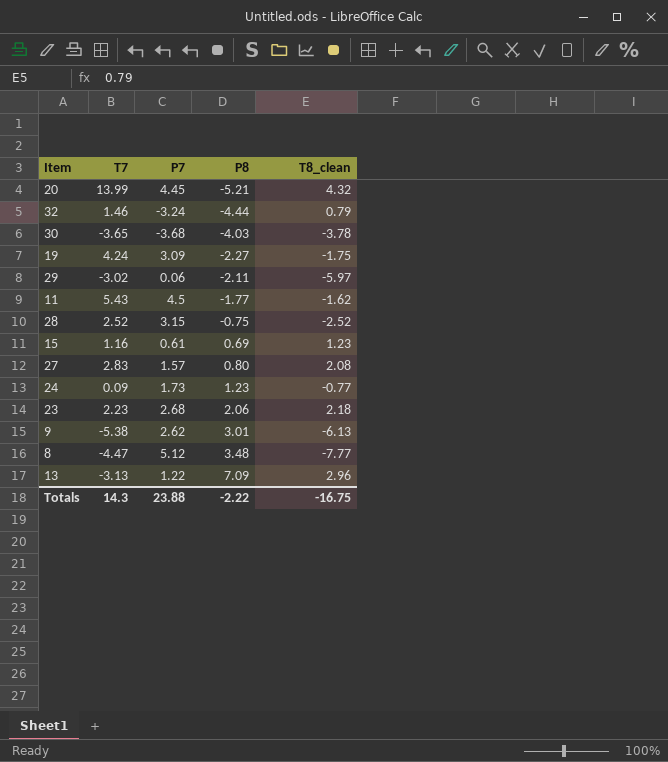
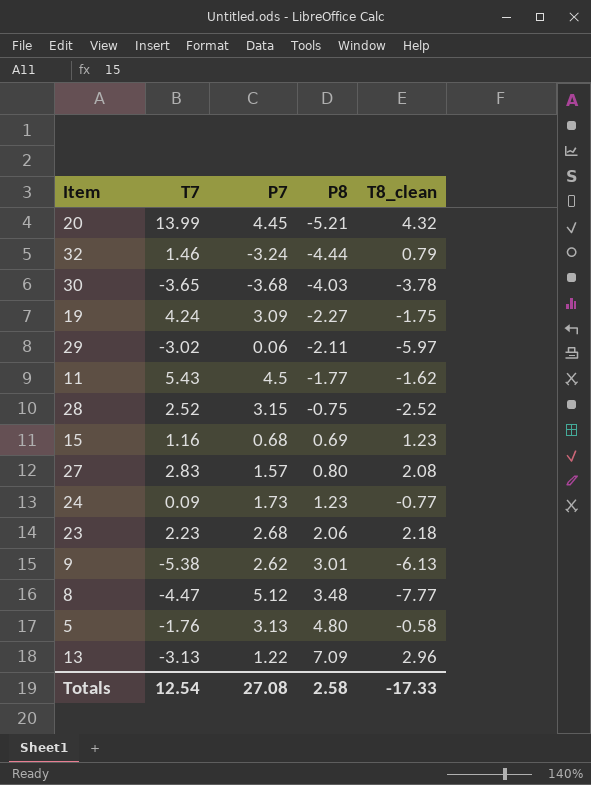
15 | P7: 0.61 -> 0.68
row 5: none -> -1.76 | 3.13 | 4.80 | -0.58
Totals | T7: 14.3 -> 12.54
Totals | P7: 23.88 -> 27.08
Totals | P8: -2.22 -> 2.58
Totals | T8_clean: -16.75 -> -17.33

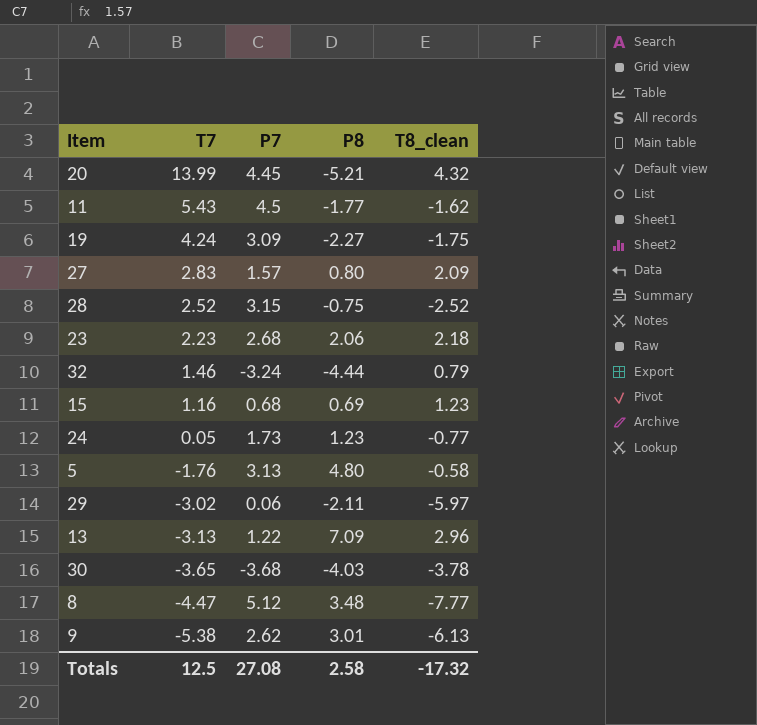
row order: P8 ascending -> T7 descending
27 | T8_clean: 2.08 -> 2.09
24 | T7: 0.09 -> 0.05
Totals | T7: 12.54 -> 12.5
Totals | T8_clean: -17.33 -> -17.32

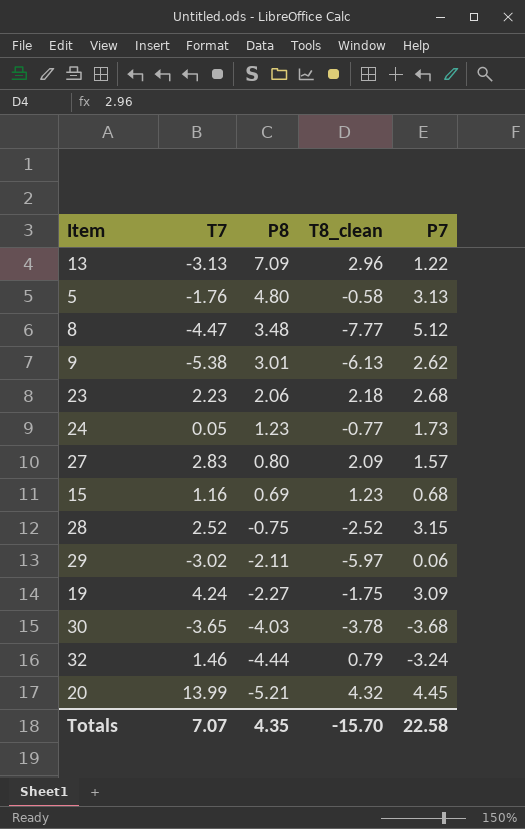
row order: T7 descending -> P8 descending
column P7 | position: 3 -> 5
row 11: 5.43 | 4.5 | -1.77 | -1.62 -> none
Totals | T7: 12.5 -> 7.07
Totals | P8: 2.58 -> 4.35
Totals | T8_clean: -17.32 -> -15.70
Totals | P7: 27.08 -> 22.58

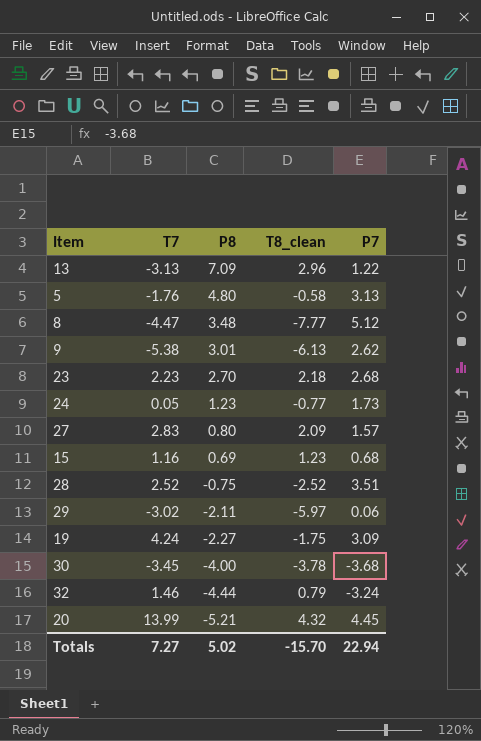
23 | P8: 2.06 -> 2.70
28 | P7: 3.15 -> 3.51
30 | T7: -3.65 -> -3.45
30 | P8: -4.03 -> -4.00
Totals | T7: 7.07 -> 7.27
Totals | P8: 4.35 -> 5.02
Totals | P7: 22.58 -> 22.94

